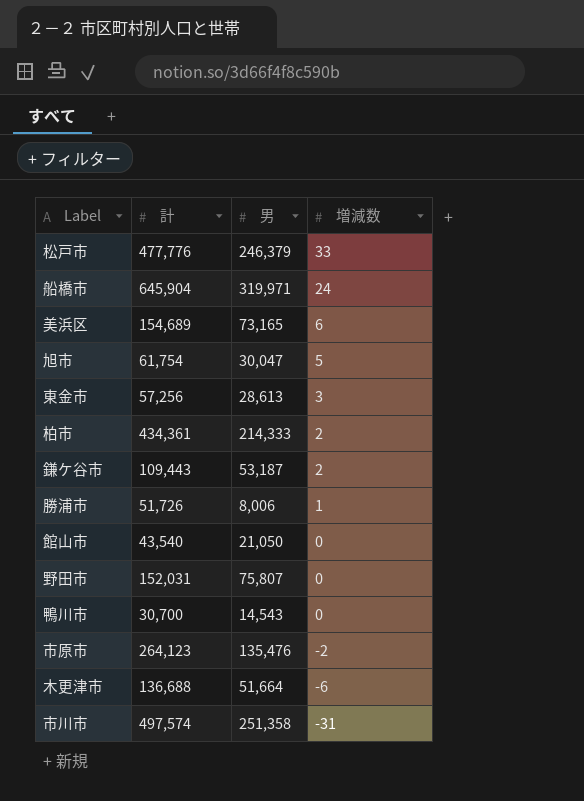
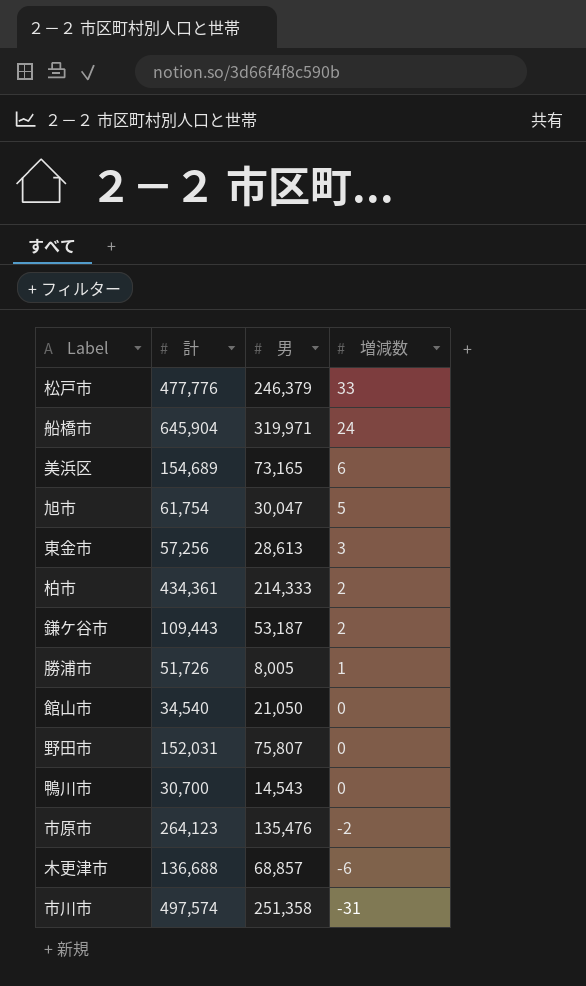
勝浦市 | 男: 8,006 -> 8,005
館山市 | 計: 43,540 -> 34,540
木更津市 | 男: 51,664 -> 68,857

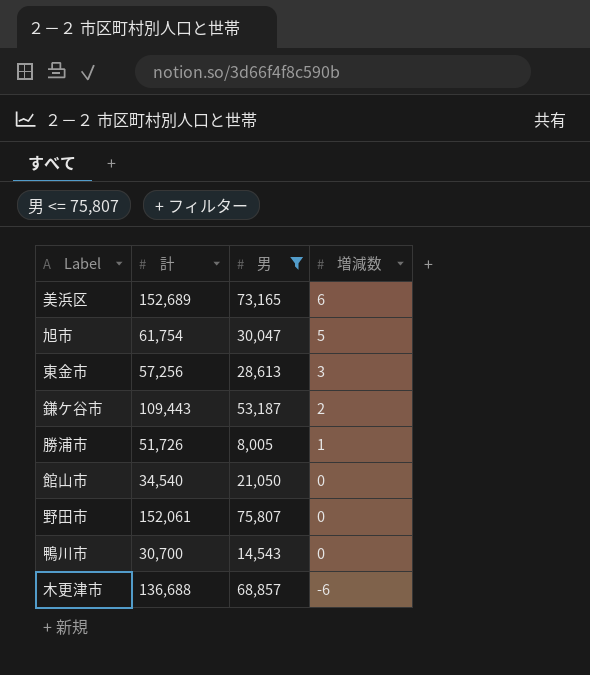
filter: none -> 男 <= 75,807
美浜区 | 計: 154,689 -> 152,689
野田市 | 計: 152,031 -> 152,061

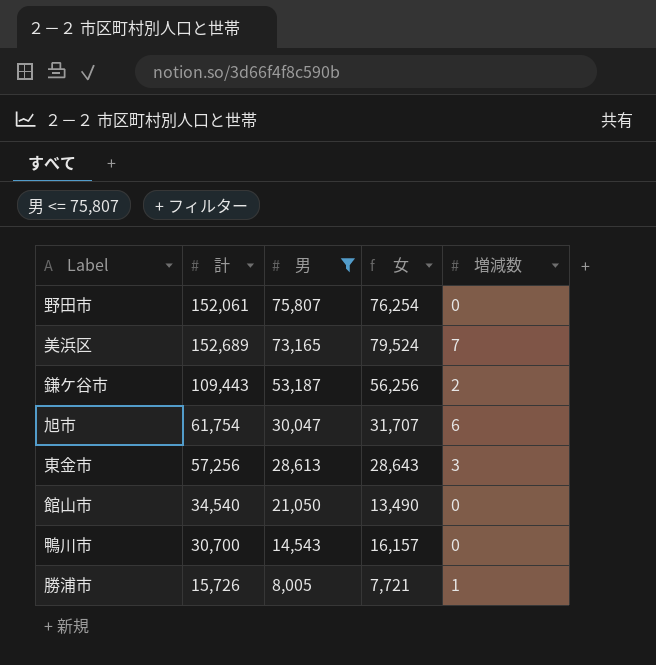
row order: 増減数 descending -> 男 descending
column 女 | formula: none -> [計] - [男]
row 木更津市: 136,688 | 68,857 | -6 -> none
美浜区 | 増減数: 6 -> 7
旭市 | 増減数: 5 -> 6
勝浦市 | 計: 51,726 -> 15,726

